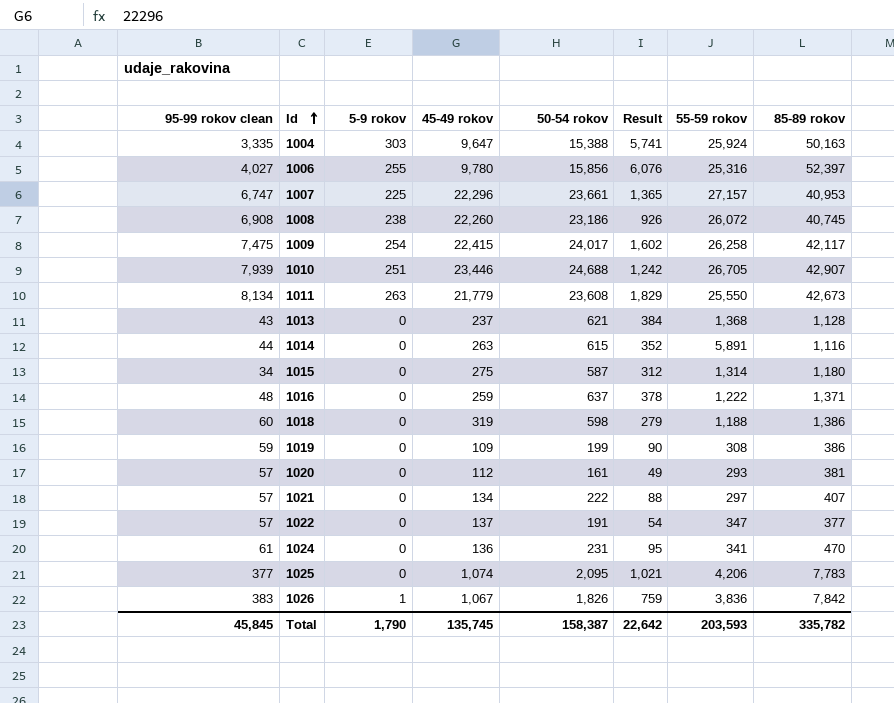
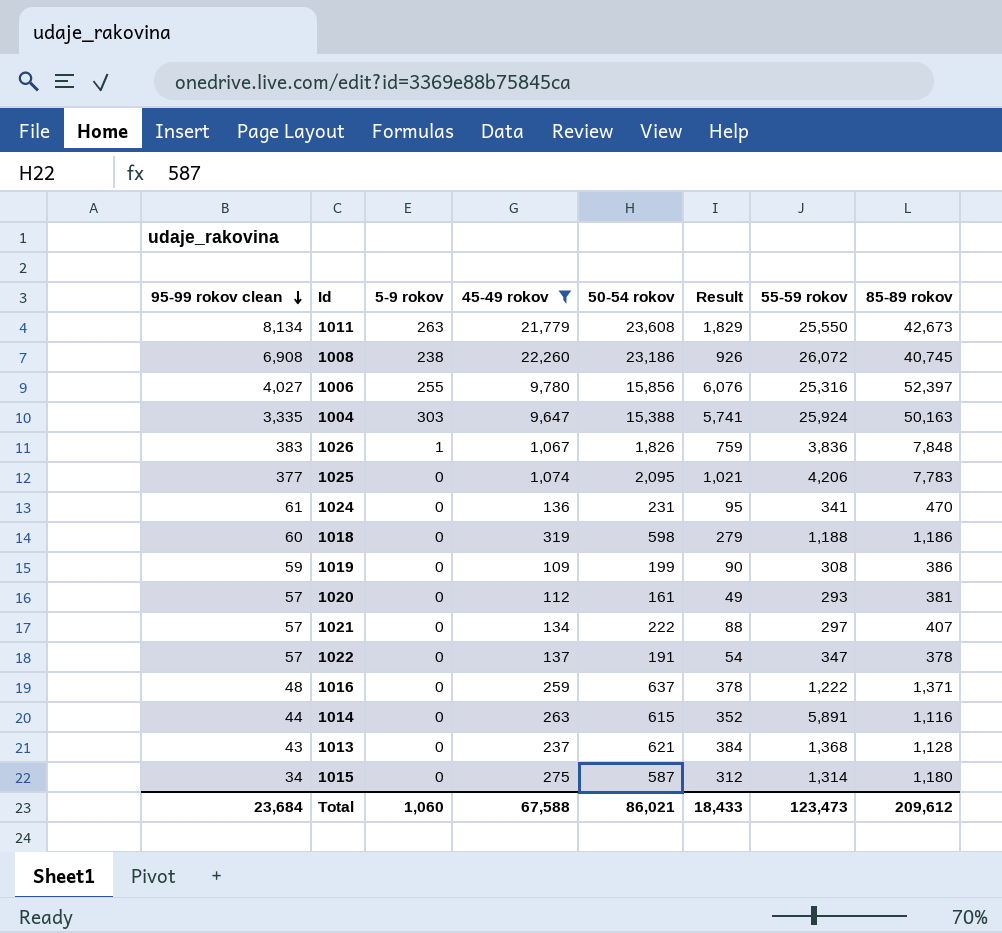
filter: none -> 45-49 rokov <= 22,260
row order: Id ascending -> 95-99 rokov clean descending
1026 | 85-89 rokov: 7,842 -> 7,848
1018 | 85-89 rokov: 1,386 -> 1,186
1022 | 85-89 rokov: 377 -> 378
Total | 95-99 rokov clean: 45,845 -> 23,684
Total | 5-9 rokov: 1,790 -> 1,060
Total | 45-49 rokov: 135,745 -> 67,588
Total | 50-54 rokov: 158,387 -> 86,021
Total | Result: 22,642 -> 18,433
Total | 55-59 rokov: 203,593 -> 123,473
Total | 85-89 rokov: 335,782 -> 209,612

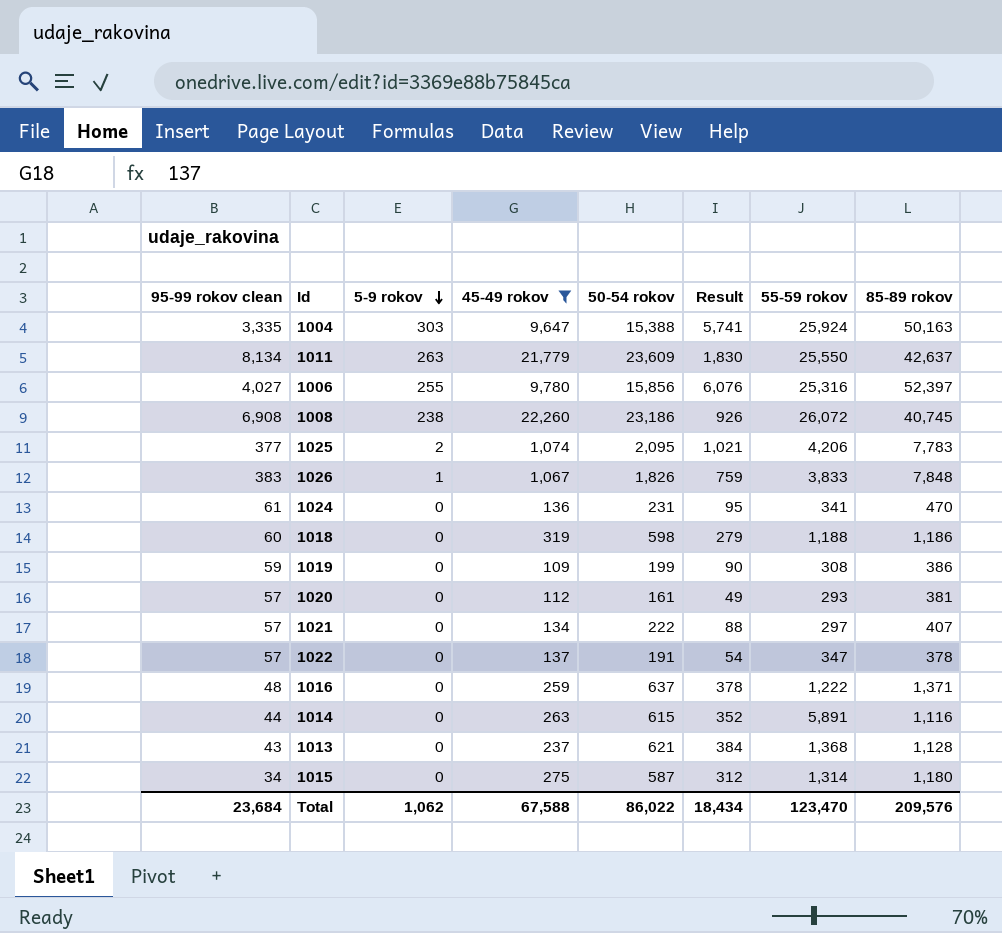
row order: 95-99 rokov clean descending -> 5-9 rokov descending
1011 | 50-54 rokov: 23,608 -> 23,609
1011 | Result: 1,829 -> 1,830
1011 | 85-89 rokov: 42,673 -> 42,637
1025 | 5-9 rokov: 0 -> 2
1026 | 55-59 rokov: 3,836 -> 3,833
Total | 5-9 rokov: 1,060 -> 1,062
Total | 50-54 rokov: 86,021 -> 86,022
Total | Result: 18,433 -> 18,434
Total | 55-59 rokov: 123,473 -> 123,470
Total | 85-89 rokov: 209,612 -> 209,576

